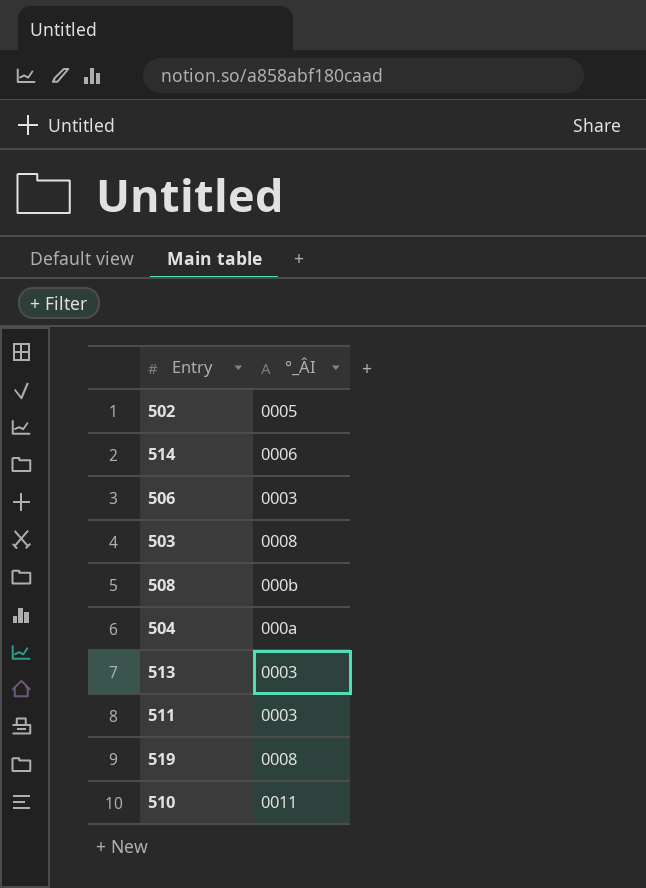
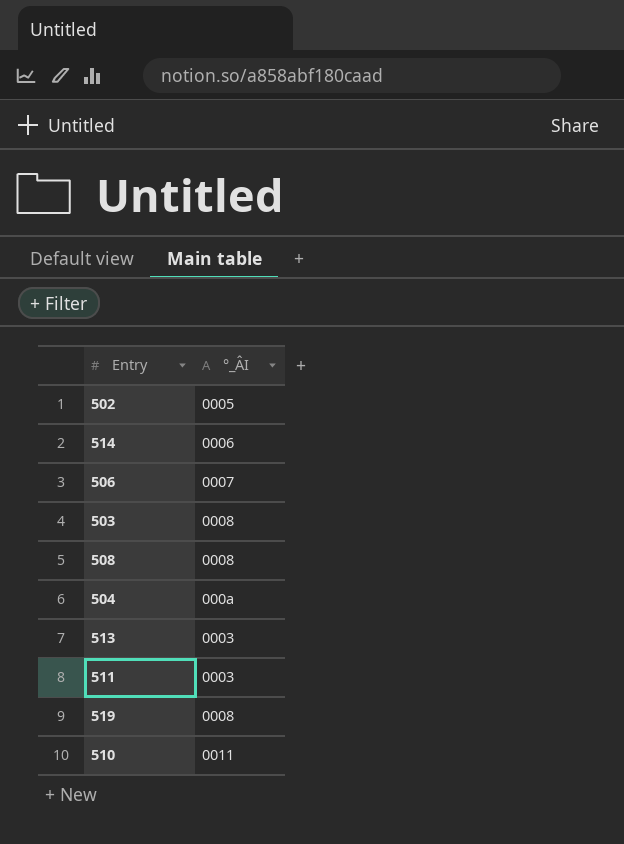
506 | °_ÂI: 0003 -> 0007
508 | °_ÂI: 000b -> 0008

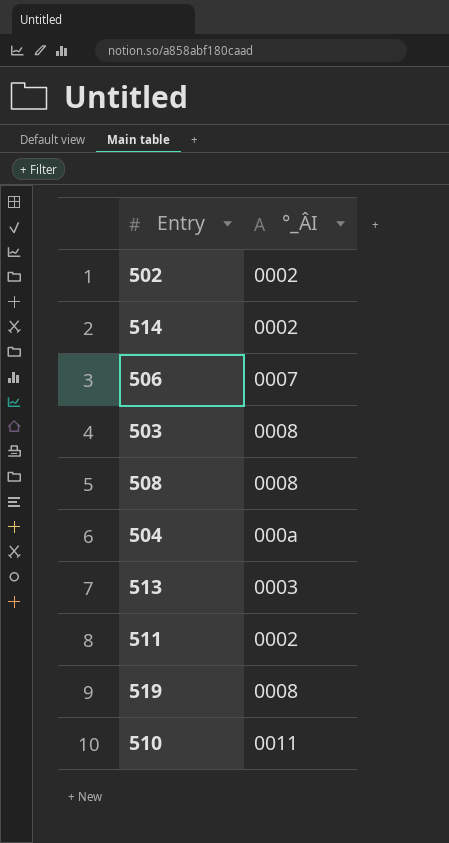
502 | °_ÂI: 0005 -> 0002
514 | °_ÂI: 0006 -> 0002
511 | °_ÂI: 0003 -> 0002

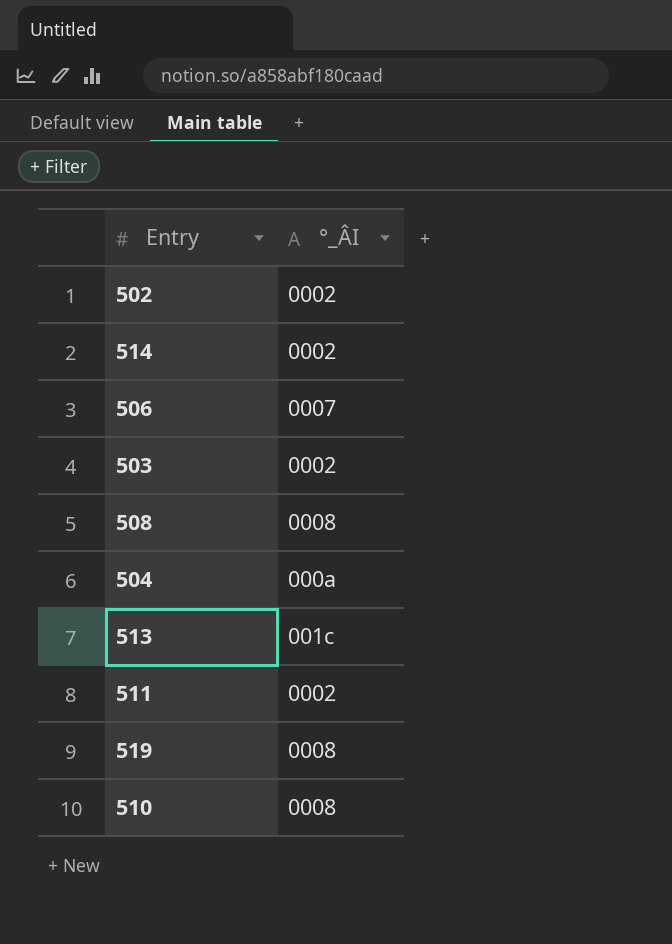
503 | °_ÂI: 0008 -> 0002
513 | °_ÂI: 0003 -> 001c
510 | °_ÂI: 0011 -> 0008

